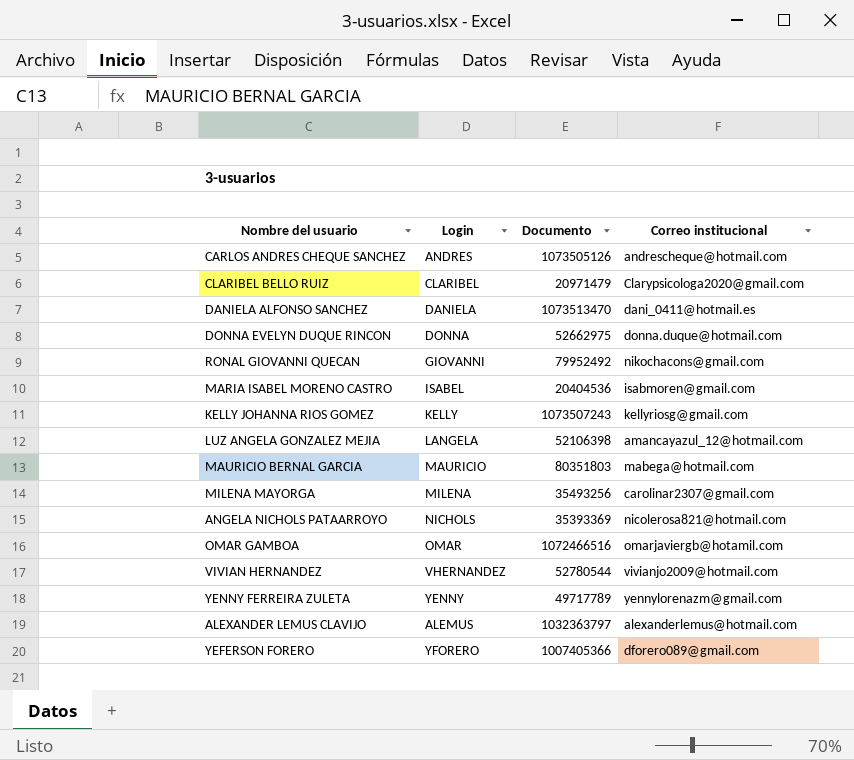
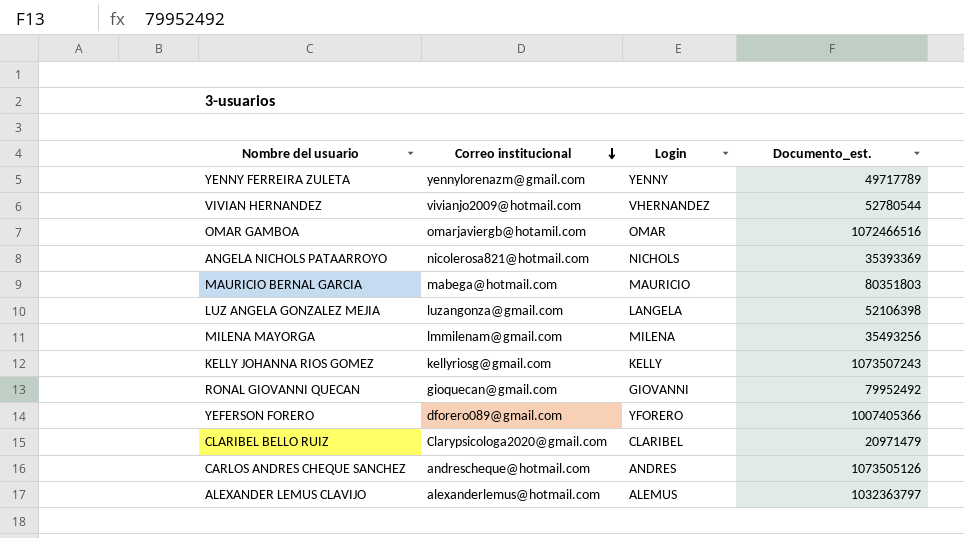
row order: none -> Correo institucional descending
column Correo institucional | position: 4 -> 2
column name: Documento -> Documento_est.
row DANIELA ALFONSO SANCHEZ: DANIELA | 1073513470 | dani_0411@hotmail.es -> none
row DONNA EVELYN DUQUE RINCON: DONNA | 52662975 | donna.duque@hotmail.com -> none
row MARIA ISABEL MORENO CASTRO: ISABEL | 20404536 | isabmoren@gmail.com -> none
LUZ ANGELA GONZALEZ MEJIA | Correo institucional: amancayazul_12@hotmail.com -> luzangonza@gmail.com
MILENA MAYORGA | Correo institucional: carolinar2307@gmail.com -> lmmilenam@gmail.com
RONAL GIOVANNI QUECAN | Correo institucional: nikochacons@gmail.com -> gioquecan@gmail.com

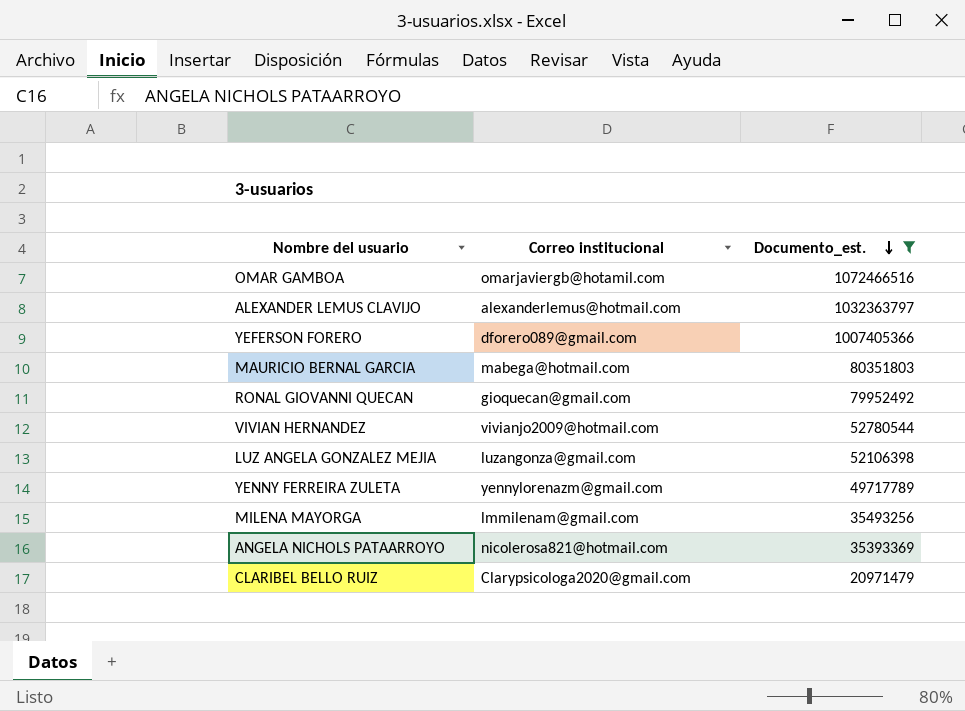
filter: none -> Documento_est. <= 1072466516
row order: Correo institucional descending -> Documento_est. descending
column Login | position: 3 -> none

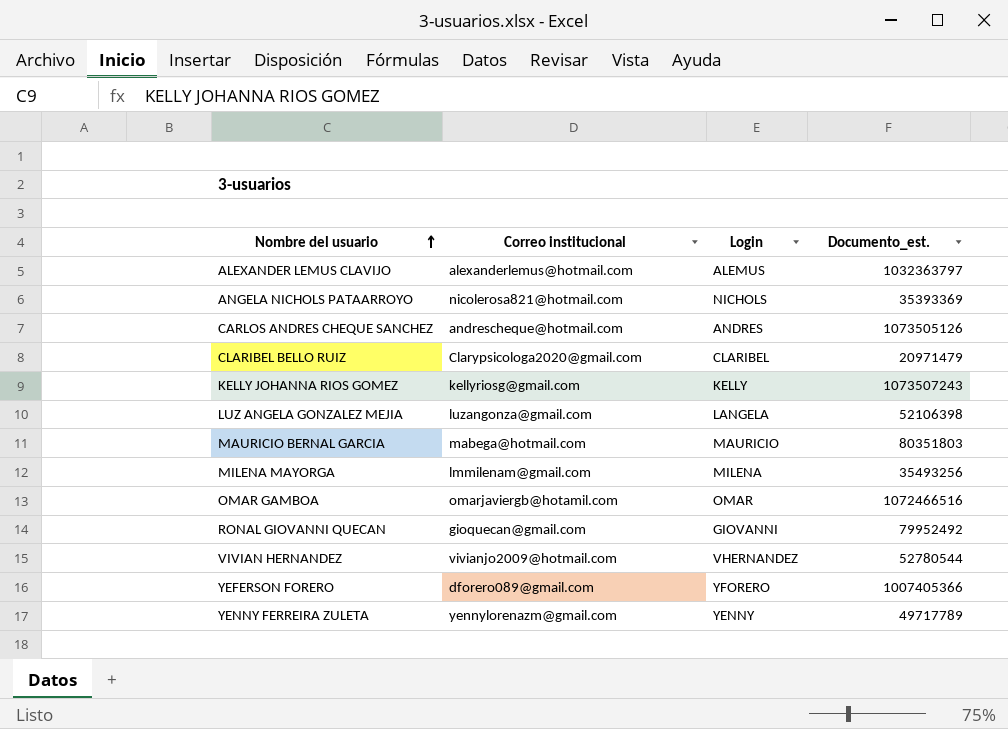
filter: Documento_est. <= 1072466516 -> none
row order: Documento_est. descending -> Nombre del usuario ascending
column Login | position: none -> 3

